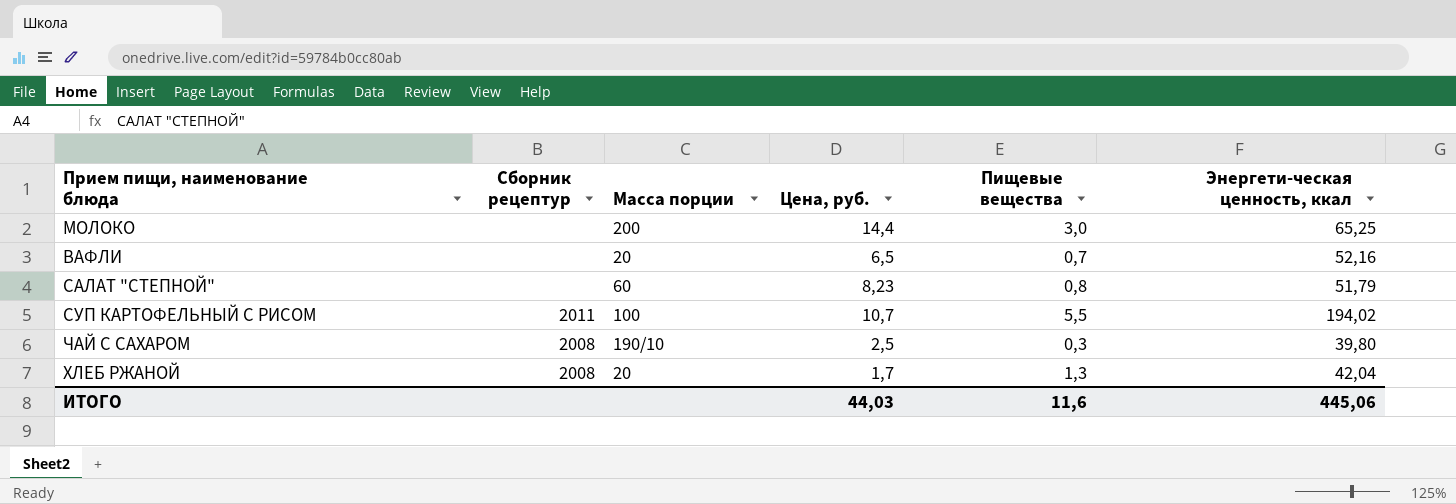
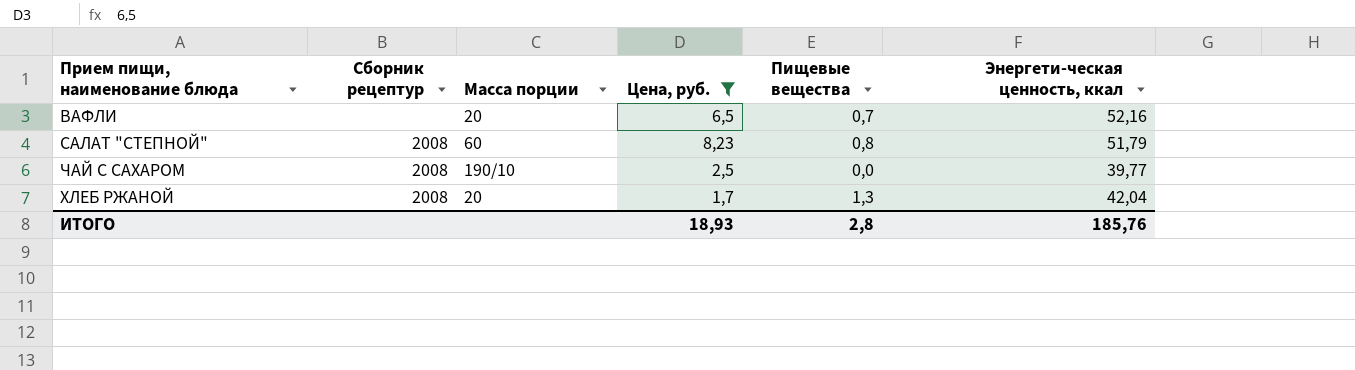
filter: none -> Цена, руб. <= 8,23
САЛАТ "СТЕПНОЙ" | Сборник рецептур: none -> 2008
ЧАЙ С САХАРОМ | Пищевые вещества: 0,3 -> 0,0
ЧАЙ С САХАРОМ | Энергети-ческая ценность, ккал: 39,80 -> 39,77
ИТОГО | Цена, руб.: 44,03 -> 18,93
ИТОГО | Пищевые вещества: 11,6 -> 2,8
ИТОГО | Энергети-ческая ценность, ккал: 445,06 -> 185,76

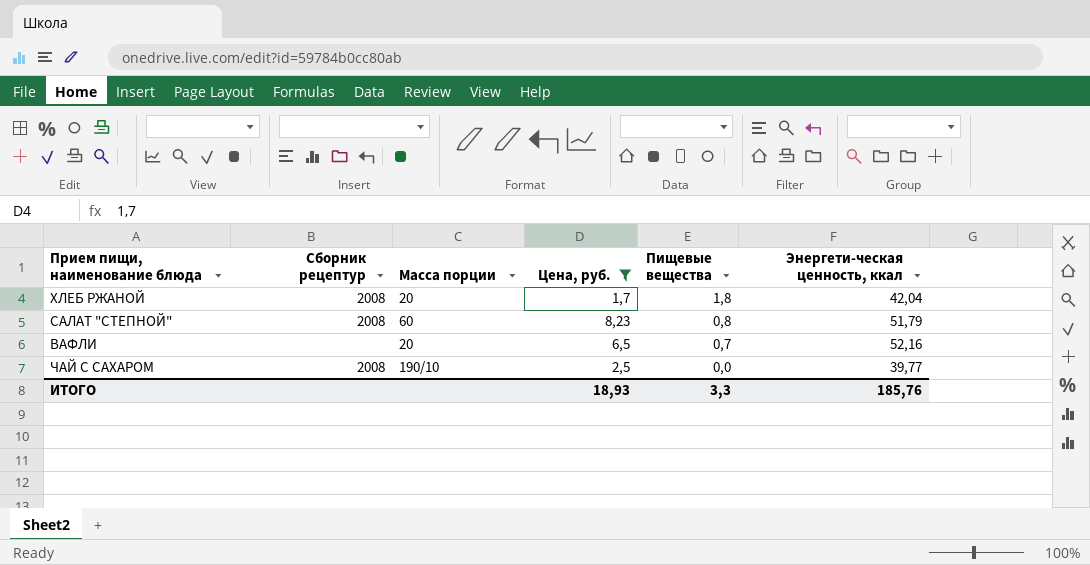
row order: none -> Пищевые вещества descending
ХЛЕБ РЖАНОЙ | Пищевые вещества: 1,3 -> 1,8
ИТОГО | Пищевые вещества: 2,8 -> 3,3

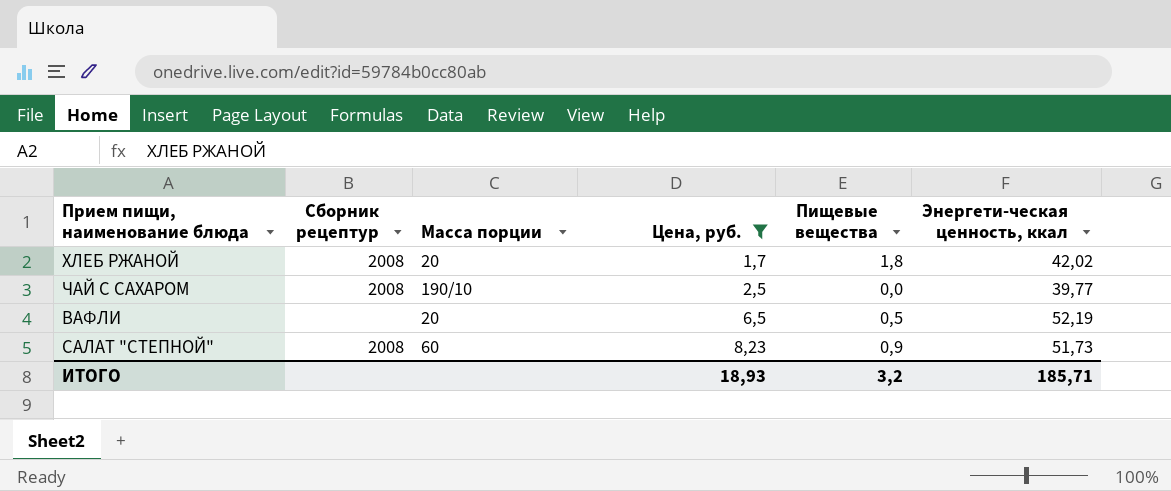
row order: Пищевые вещества descending -> Цена, руб. ascending
ХЛЕБ РЖАНОЙ | Энергети-ческая ценность, ккал: 42,04 -> 42,02
ВАФЛИ | Пищевые вещества: 0,7 -> 0,5
ВАФЛИ | Энергети-ческая ценность, ккал: 52,16 -> 52,19
САЛАТ "СТЕПНОЙ" | Пищевые вещества: 0,8 -> 0,9
САЛАТ "СТЕПНОЙ" | Энергети-ческая ценность, ккал: 51,79 -> 51,73
ИТОГО | Пищевые вещества: 3,3 -> 3,2
ИТОГО | Энергети-ческая ценность, ккал: 185,76 -> 185,71

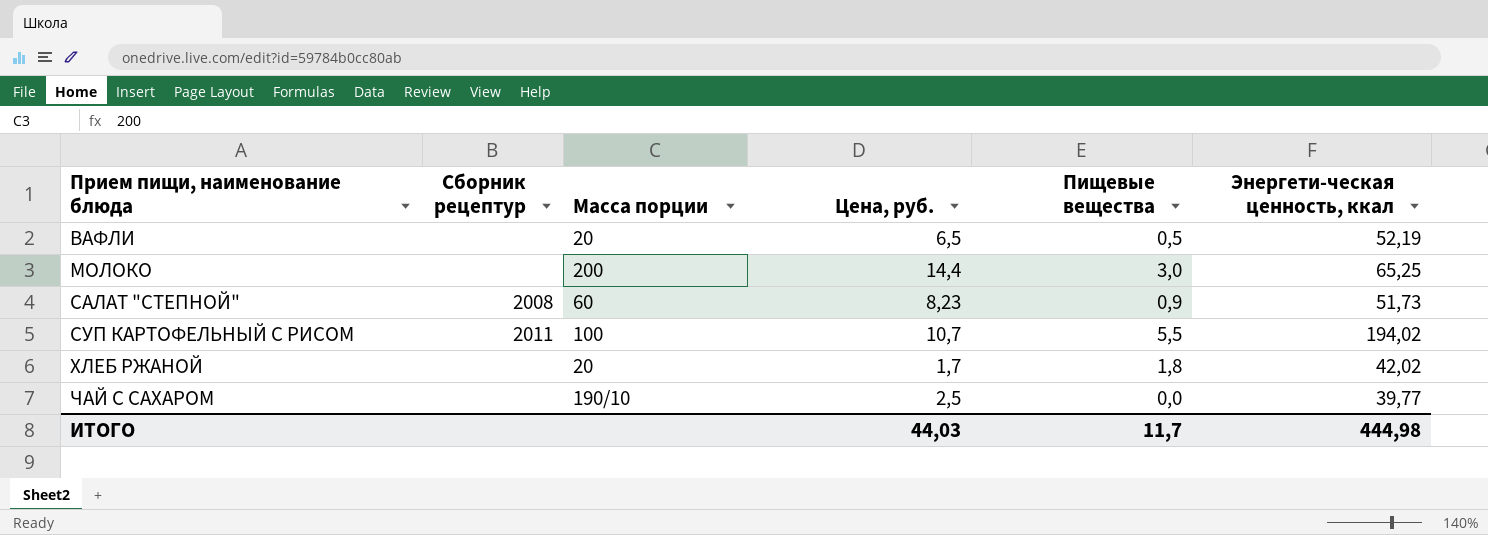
filter: Цена, руб. <= 8,23 -> none
row order: Цена, руб. ascending -> Прием пищи, наименование блюда ascending
ХЛЕБ РЖАНОЙ | Сборник рецептур: 2008 -> none
ЧАЙ С САХАРОМ | Сборник рецептур: 2008 -> none
ИТОГО | Цена, руб.: 18,93 -> 44,03
ИТОГО | Пищевые вещества: 3,2 -> 11,7
ИТОГО | Энергети-ческая ценность, ккал: 185,71 -> 444,98

